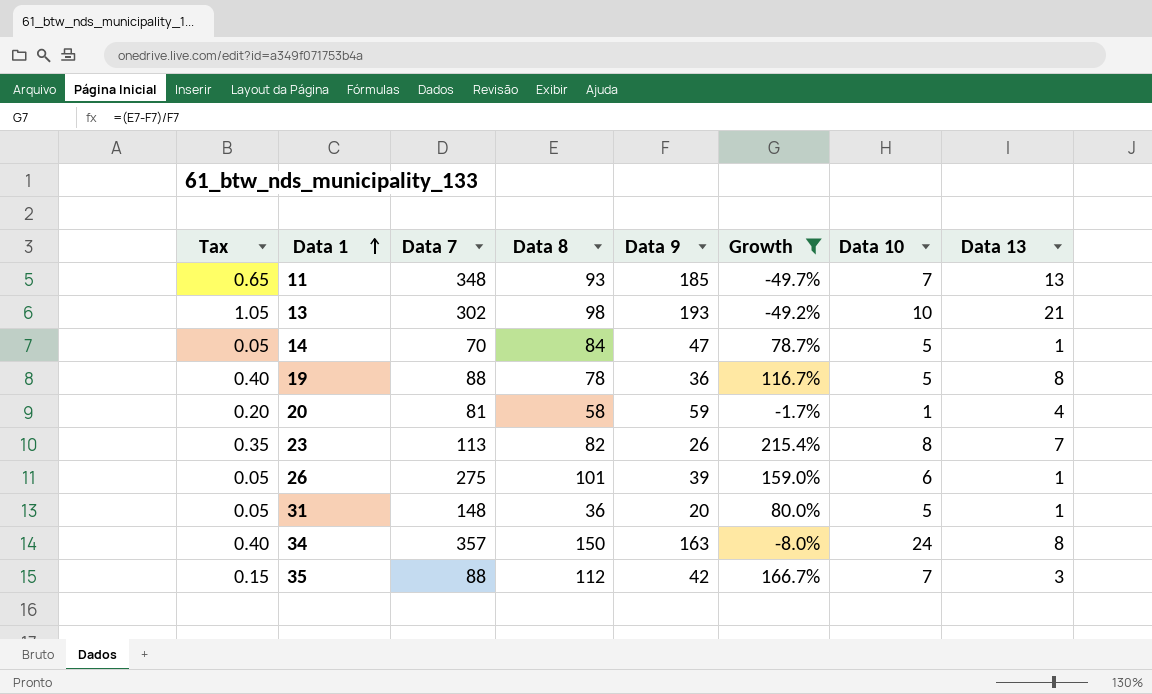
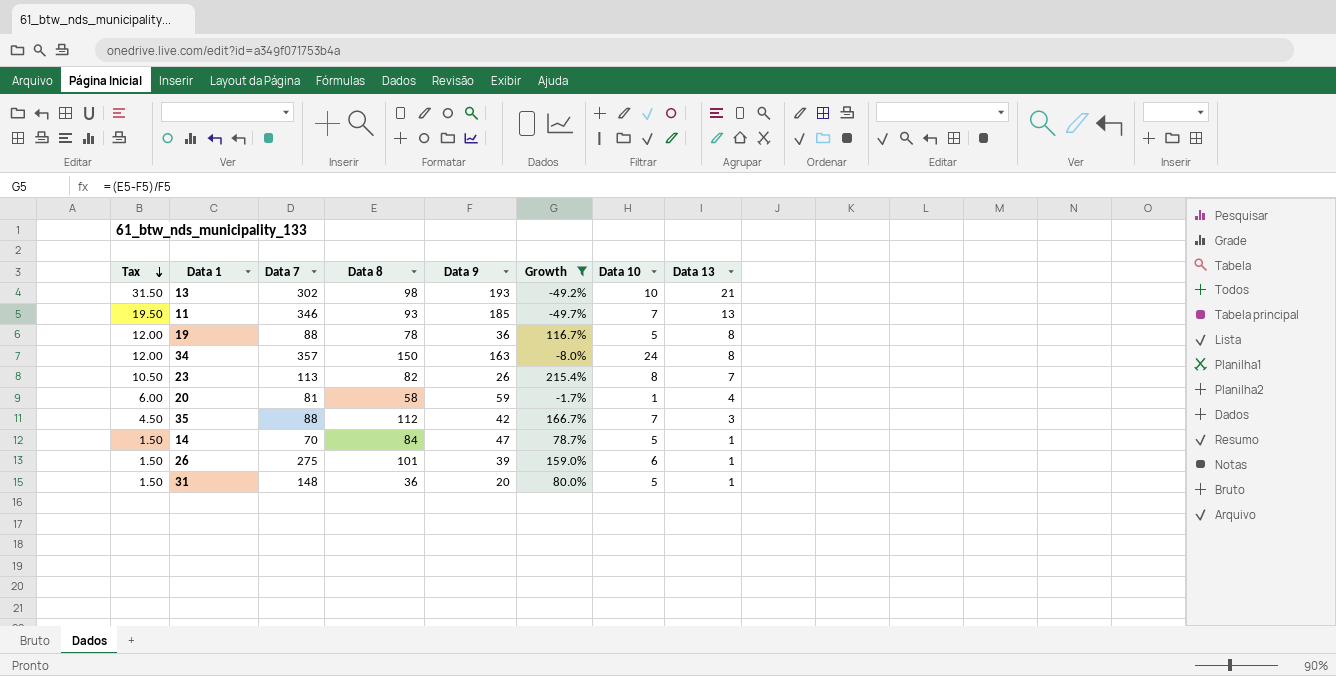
row order: Data 1 ascending -> Tax descending
column Tax | formula: [Data 13] * 0.05 -> [Data 13] * 1.5
11 | Data 7: 348 -> 346

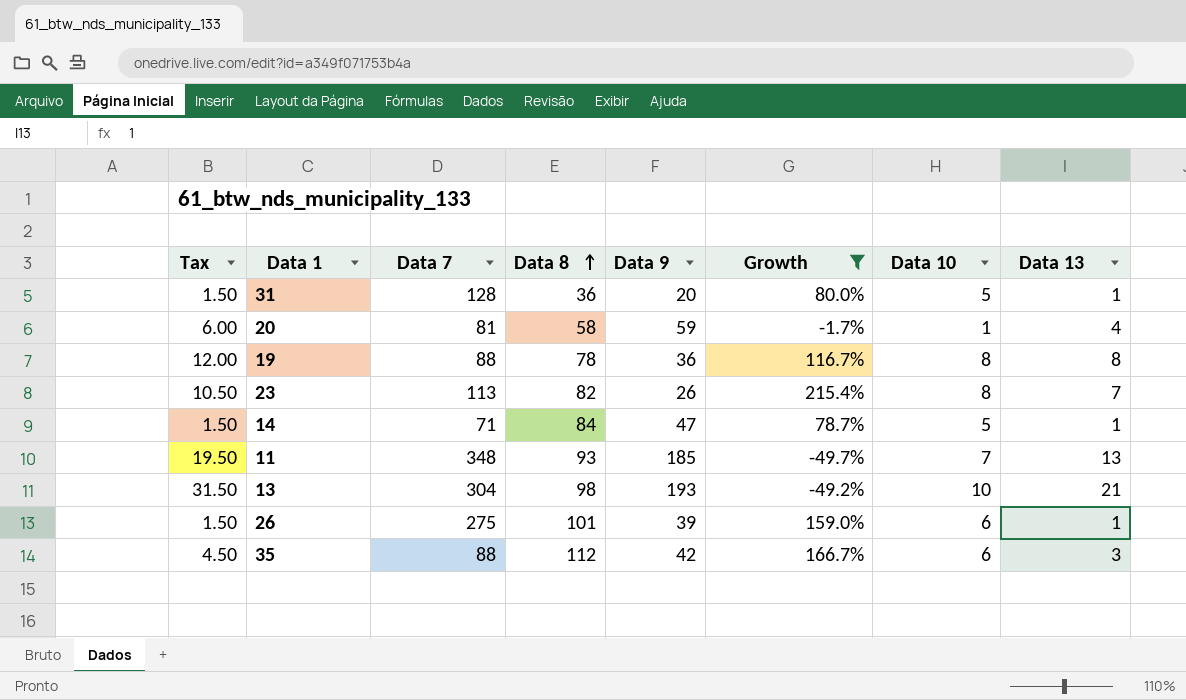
row order: Tax descending -> Data 8 ascending
row 34: 12.00 | 357 | 150 | 163 | -8.0% | 24 | 8 -> none
31 | Data 7: 148 -> 128
19 | Data 10: 5 -> 8
14 | Data 7: 70 -> 71
11 | Data 7: 346 -> 348
13 | Data 7: 302 -> 304
35 | Data 10: 7 -> 6

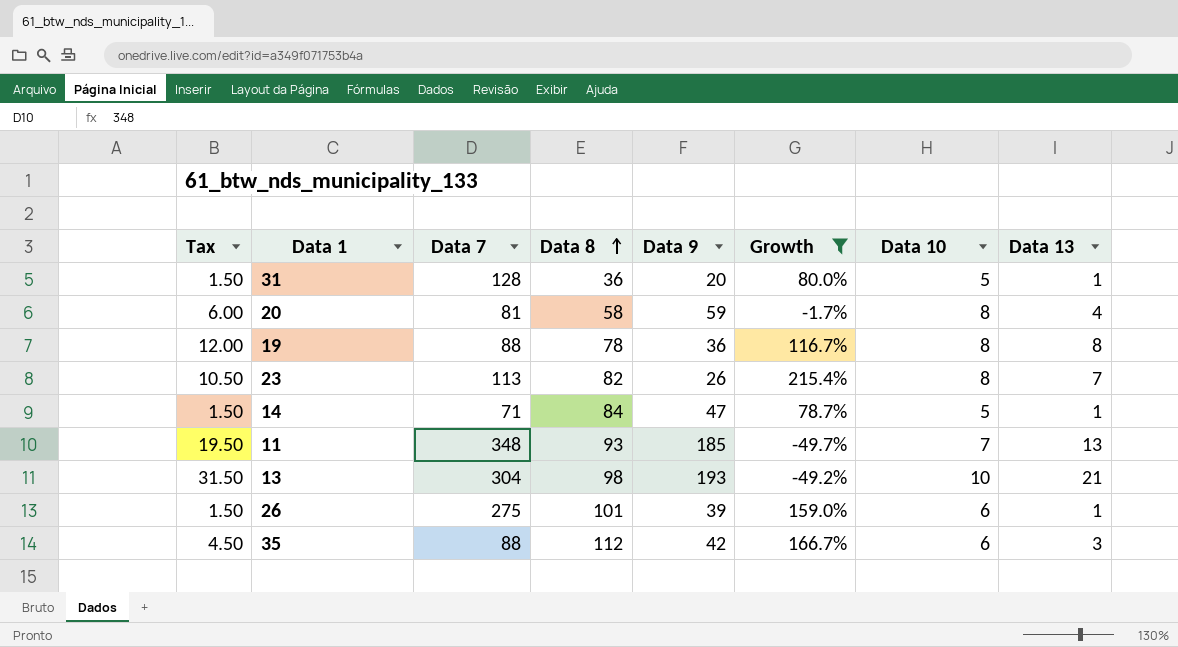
20 | Data 10: 1 -> 8

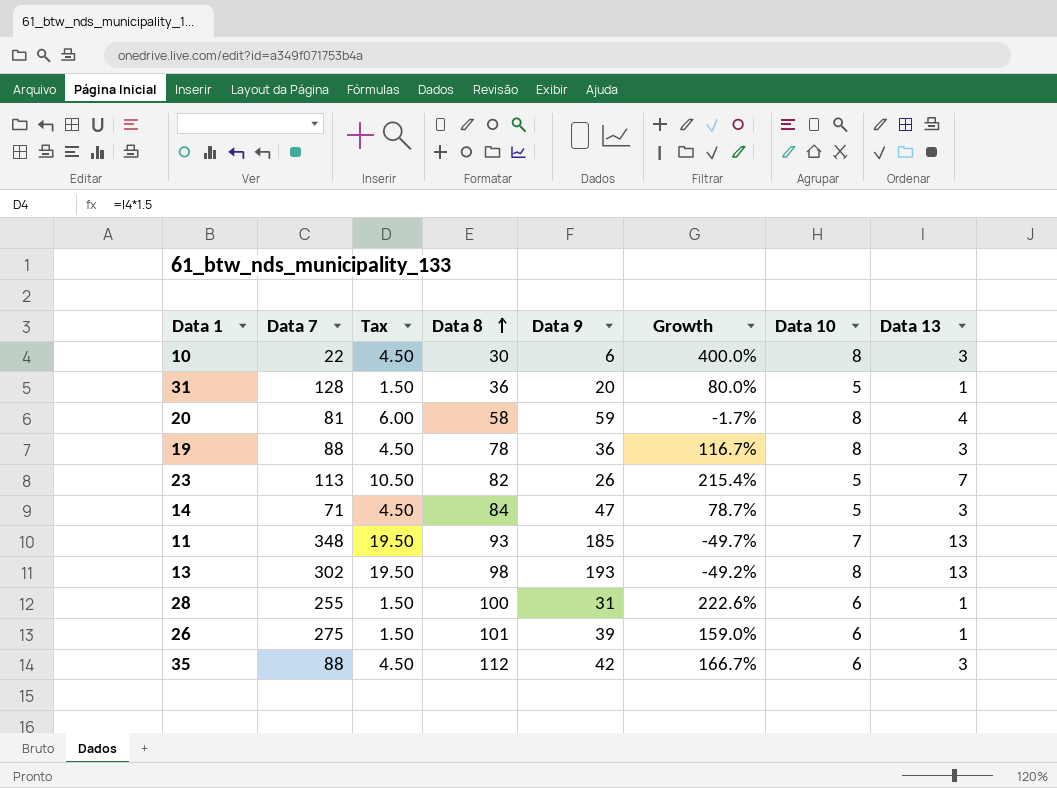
filter: Growth <= 215.4% -> none
column Tax | position: 1 -> 3
19 | Tax: 12.00 -> 4.50
19 | Data 13: 8 -> 3
23 | Data 10: 8 -> 5
14 | Tax: 1.50 -> 4.50
14 | Data 13: 1 -> 3
13 | Data 7: 304 -> 302
13 | Tax: 31.50 -> 19.50
13 | Data 10: 10 -> 8
13 | Data 13: 21 -> 13

